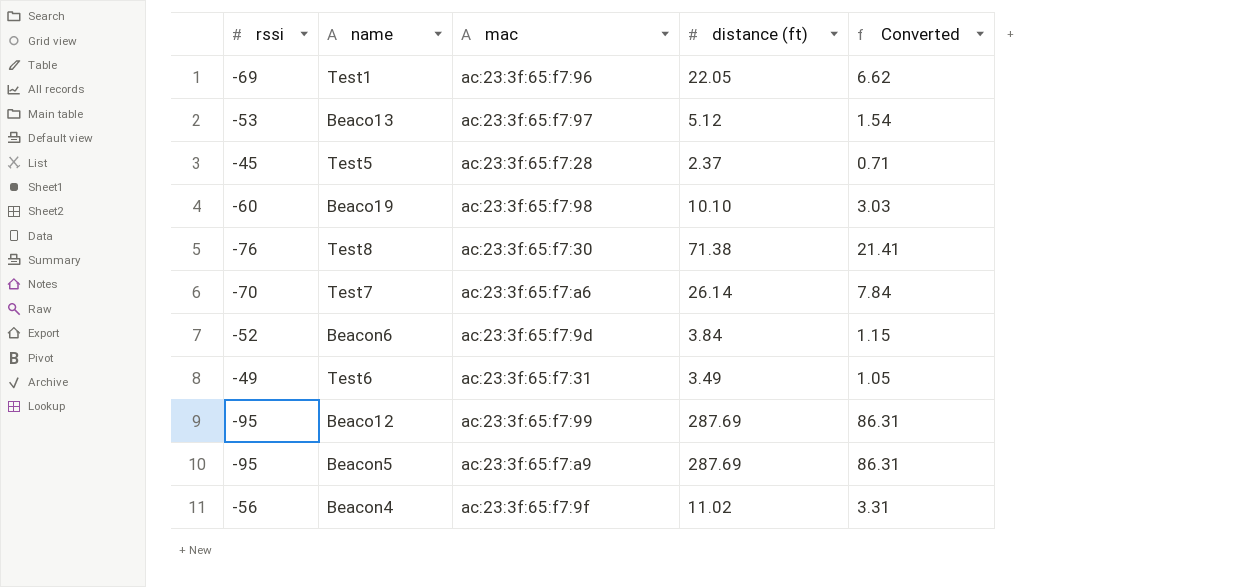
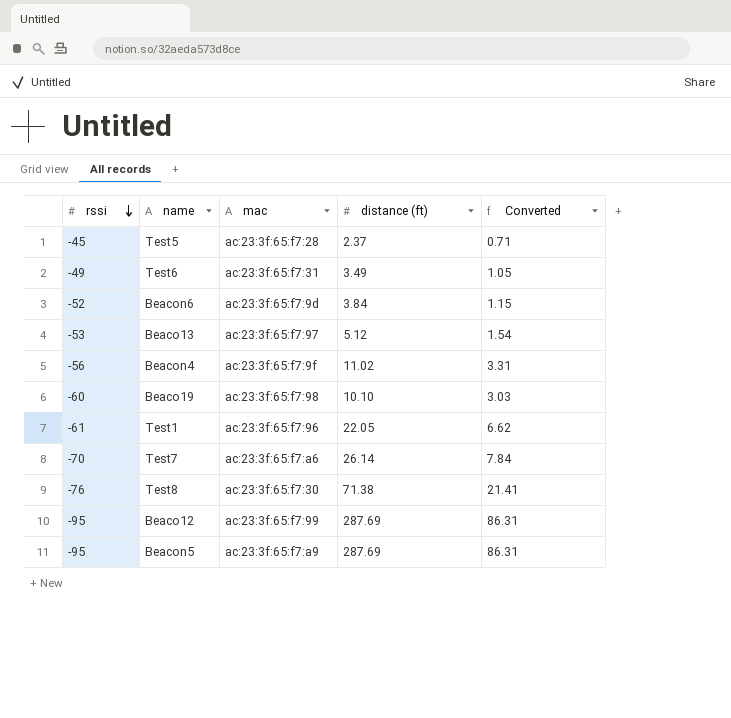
row order: none -> rssi descending
Test1 | rssi: -69 -> -61

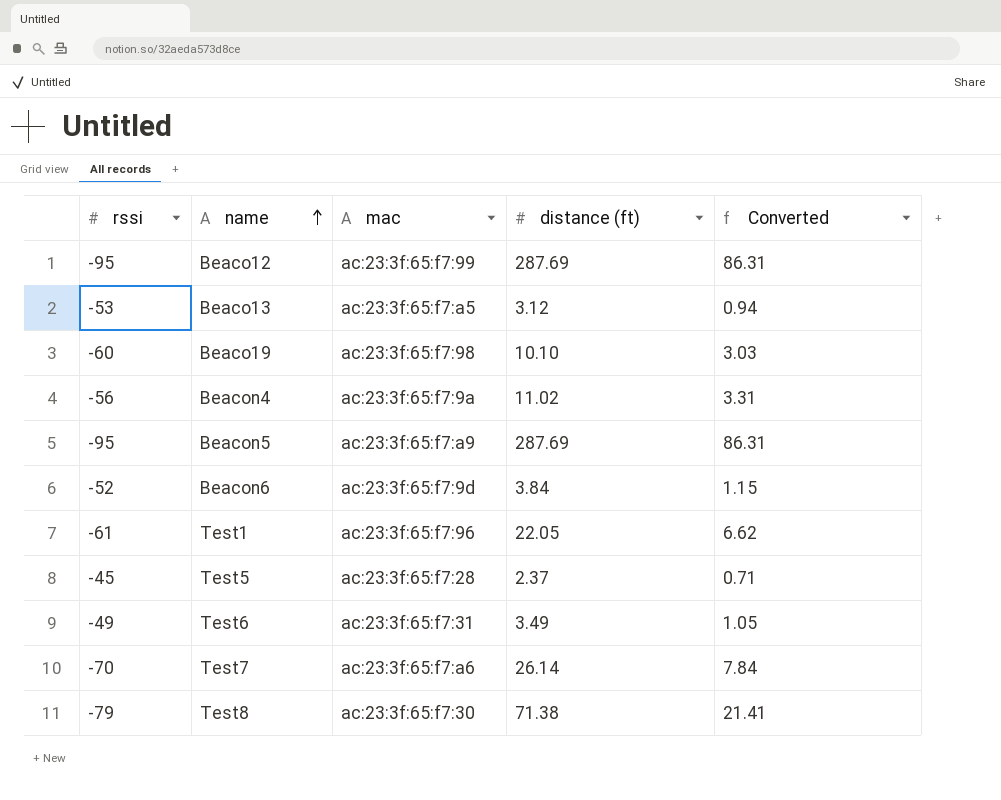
row order: rssi descending -> name ascending
Beaco13 | mac: ac:23:3f:65:f7:97 -> ac:23:3f:65:f7:a5
Beaco13 | distance (ft): 5.12 -> 3.12
Beaco13 | Converted: 1.54 -> 0.94
Beacon4 | mac: ac:23:3f:65:f7:9f -> ac:23:3f:65:f7:9a
Test8 | rssi: -76 -> -79

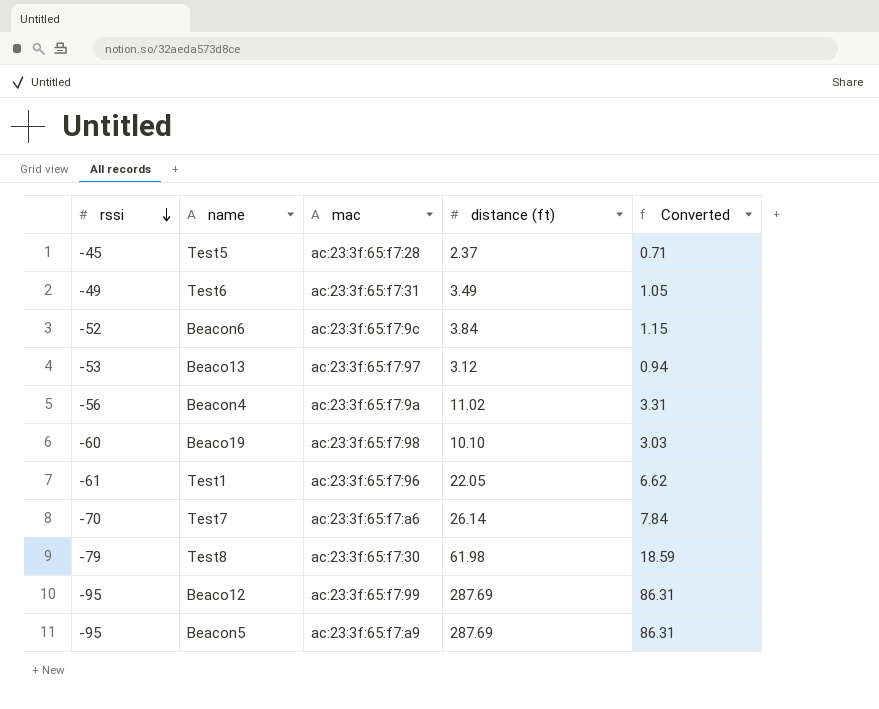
row order: name ascending -> rssi descending
Beacon6 | mac: ac:23:3f:65:f7:9d -> ac:23:3f:65:f7:9c
Beaco13 | mac: ac:23:3f:65:f7:a5 -> ac:23:3f:65:f7:97
Test8 | distance (ft): 71.38 -> 61.98
Test8 | Converted: 21.41 -> 18.59

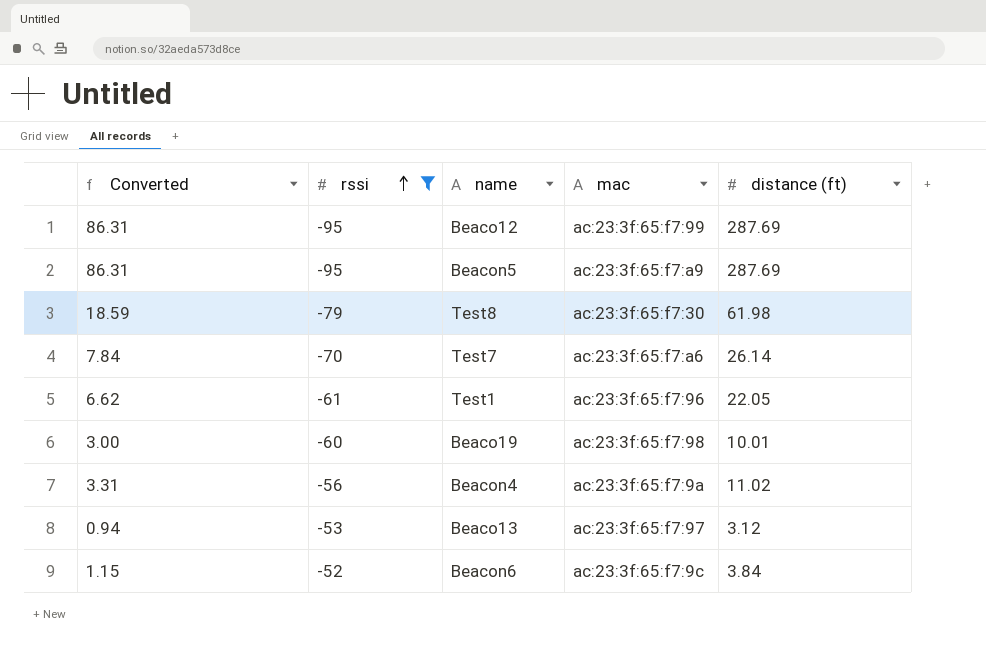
filter: none -> rssi <= -52
row order: rssi descending -> rssi ascending
column Converted | position: 5 -> 1
Beaco19 | Converted: 3.03 -> 3.00
Beaco19 | distance (ft): 10.10 -> 10.01

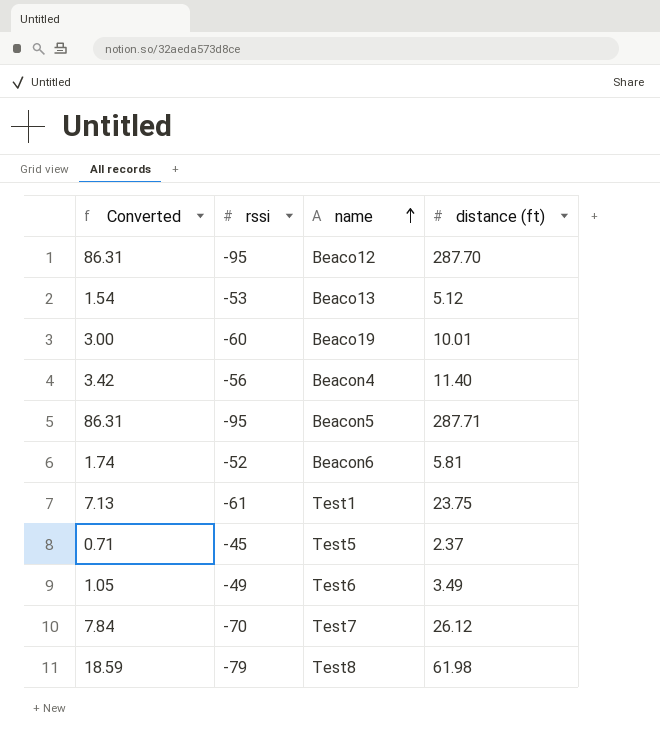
filter: rssi <= -52 -> none
row order: rssi ascending -> name ascending
column mac | position: 4 -> none
Beaco12 | distance (ft): 287.69 -> 287.70
Beaco13 | Converted: 0.94 -> 1.54
Beaco13 | distance (ft): 3.12 -> 5.12
Beacon4 | Converted: 3.31 -> 3.42
Beacon4 | distance (ft): 11.02 -> 11.40
Beacon5 | distance (ft): 287.69 -> 287.71
Beacon6 | Converted: 1.15 -> 1.74
Beacon6 | distance (ft): 3.84 -> 5.81
Test1 | Converted: 6.62 -> 7.13
Test1 | distance (ft): 22.05 -> 23.75
Test7 | distance (ft): 26.14 -> 26.12

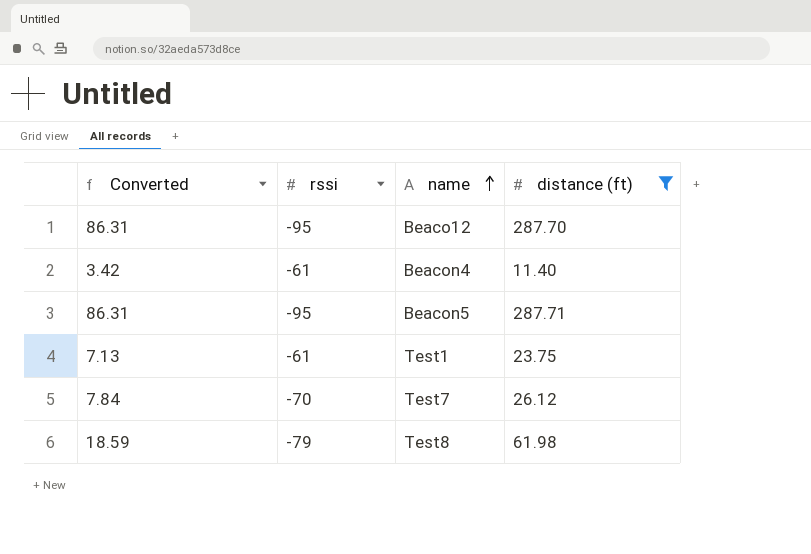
filter: none -> distance (ft) >= 11.40
Beacon4 | rssi: -56 -> -61

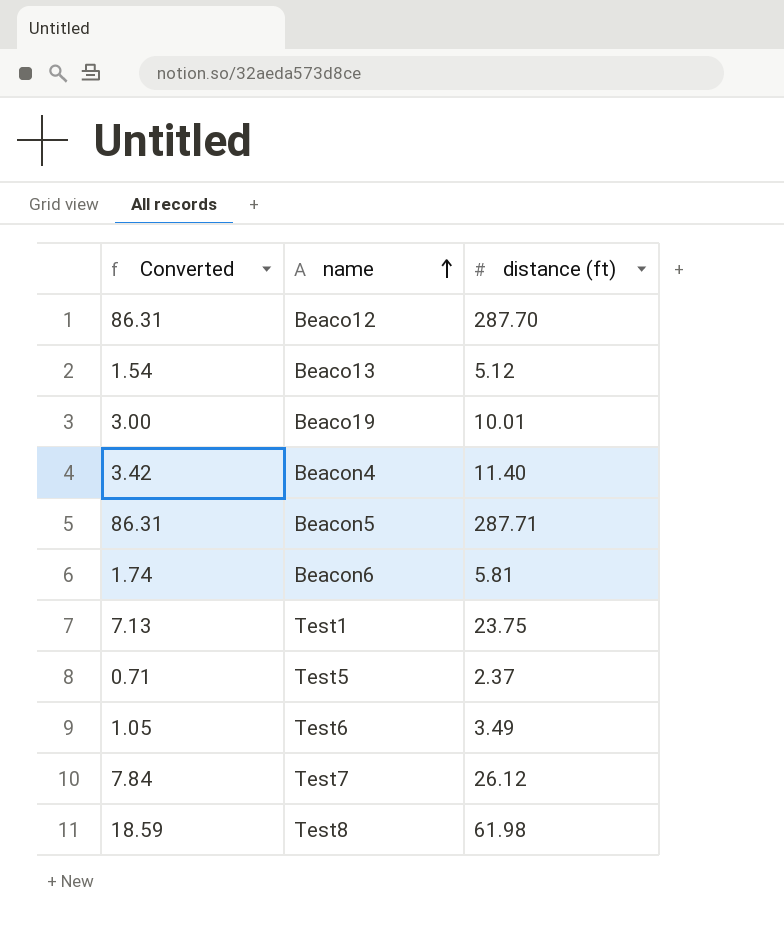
filter: distance (ft) >= 11.40 -> none
column rssi | position: 2 -> none

